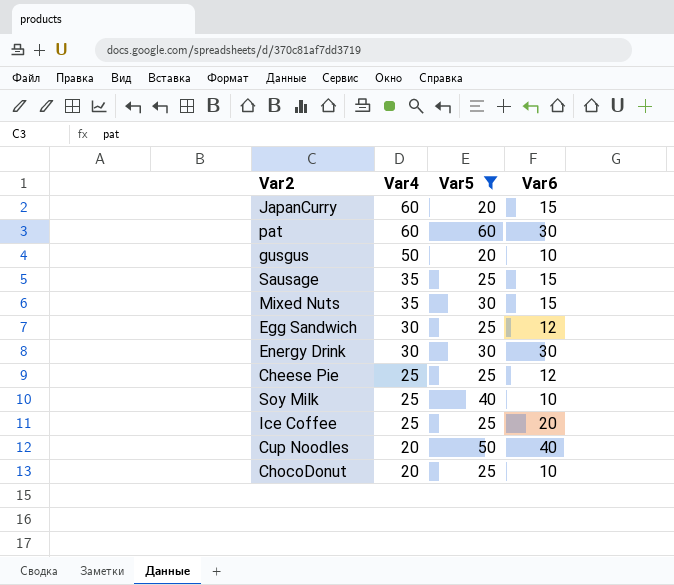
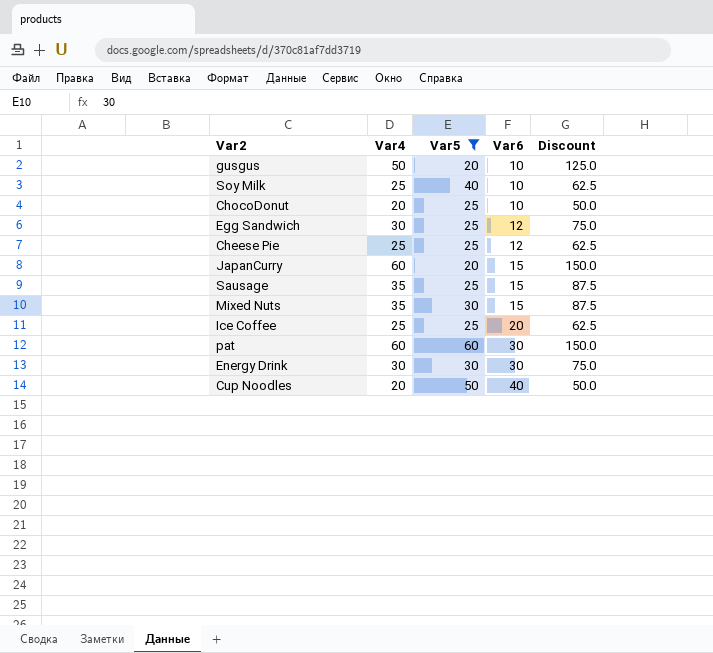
row order: Var4 descending -> Var6 ascending
column Discount | formula: none -> [Var4] * 2.5

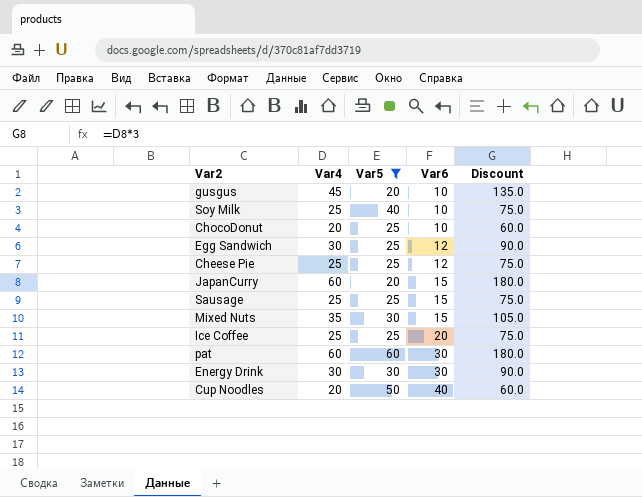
column Discount | formula: [Var4] * 2.5 -> [Var4] * 3
gusgus | Var4: 50 -> 45
Sausage | Var4: 35 -> 25

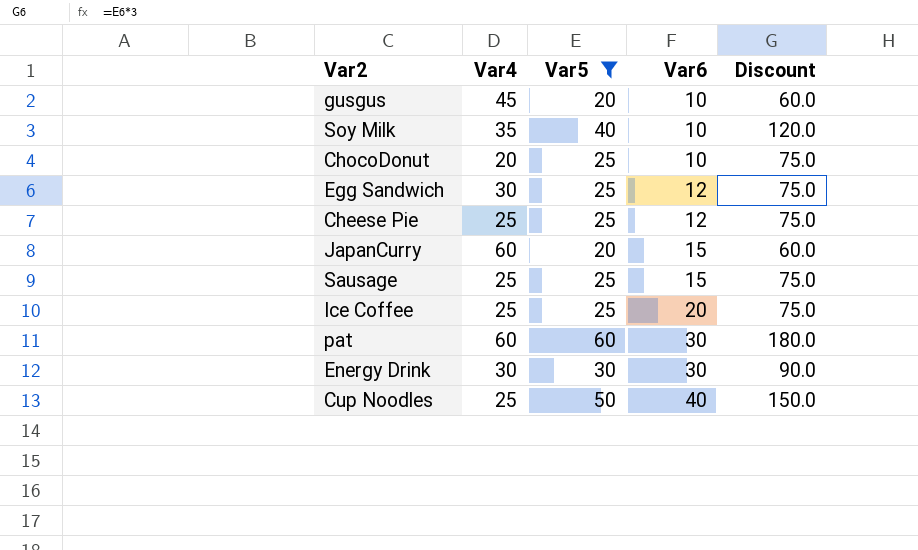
column Discount | formula: [Var4] * 3 -> [Var5] * 3
row Mixed Nuts: 35 | 30 | 15 | 105.0 -> none
Soy Milk | Var4: 25 -> 35
Cup Noodles | Var4: 20 -> 25

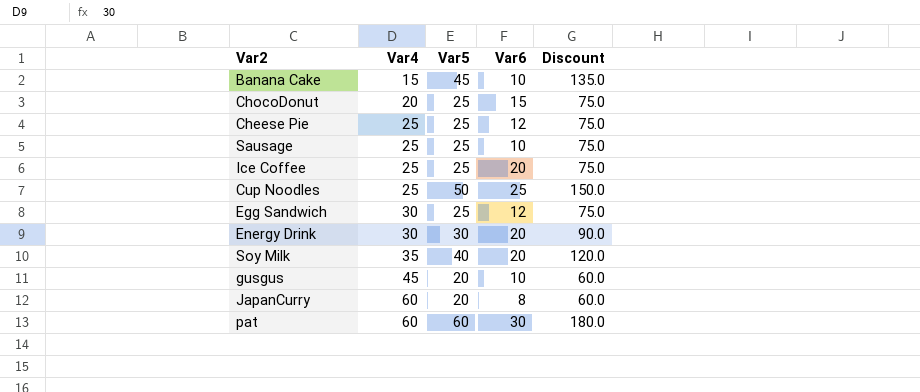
filter: Var5 != 45 -> none
row order: Var6 ascending -> Var4 ascending
ChocoDonut | Var6: 10 -> 15
Sausage | Var6: 15 -> 10
Cup Noodles | Var6: 40 -> 25
Energy Drink | Var6: 30 -> 20
Soy Milk | Var6: 10 -> 20
JapanCurry | Var6: 15 -> 8

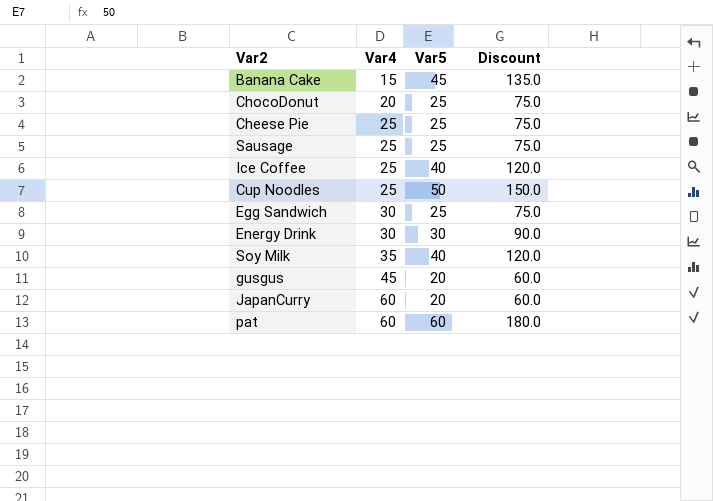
column Var6 | position: 4 -> none
Ice Coffee | Var5: 25 -> 40
Ice Coffee | Discount: 75.0 -> 120.0

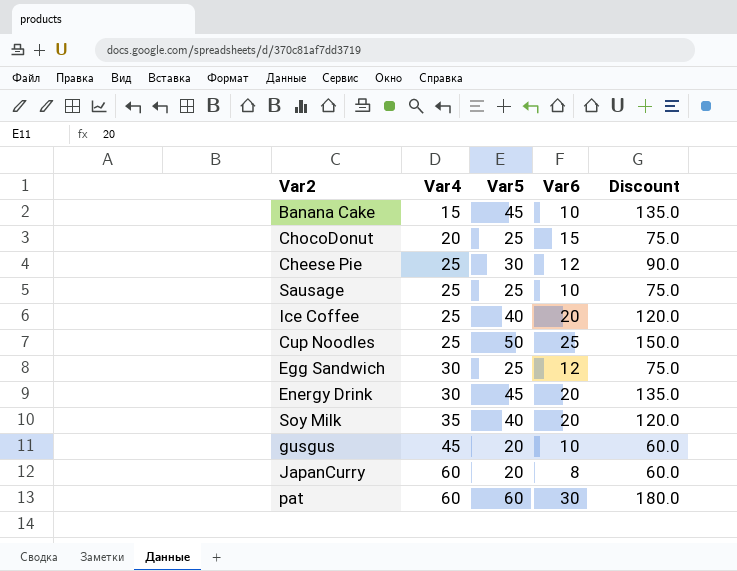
column Var6 | position: none -> 4
Cheese Pie | Var5: 25 -> 30
Cheese Pie | Discount: 75.0 -> 90.0
Energy Drink | Var5: 30 -> 45
Energy Drink | Discount: 90.0 -> 135.0

